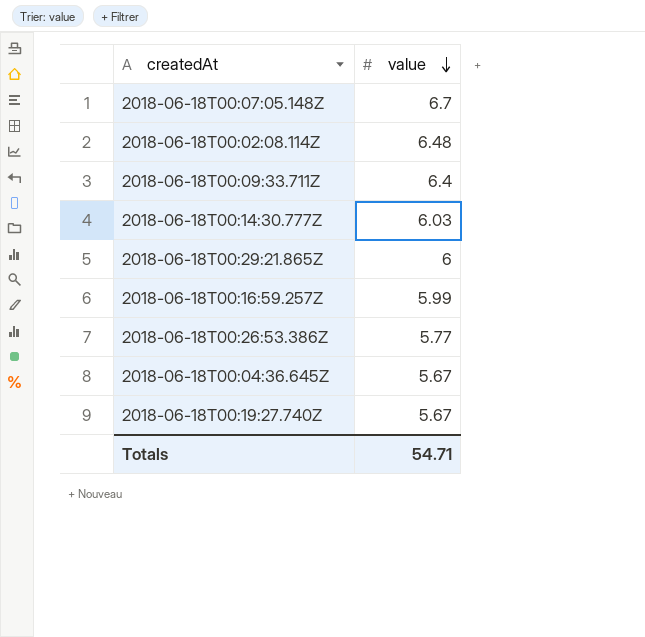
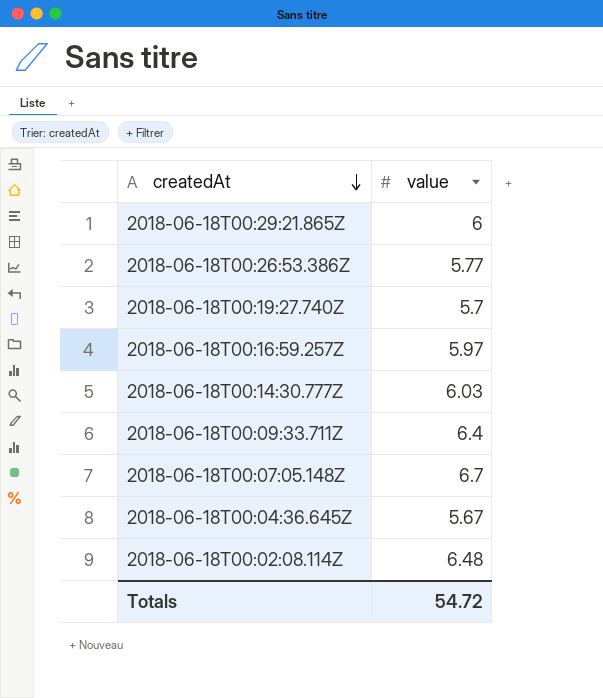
row order: value descending -> createdAt descending
2018-06-18T00:19:27.740Z | value: 5.67 -> 5.7
2018-06-18T00:16:59.257Z | value: 5.99 -> 5.97
Totals | value: 54.71 -> 54.72

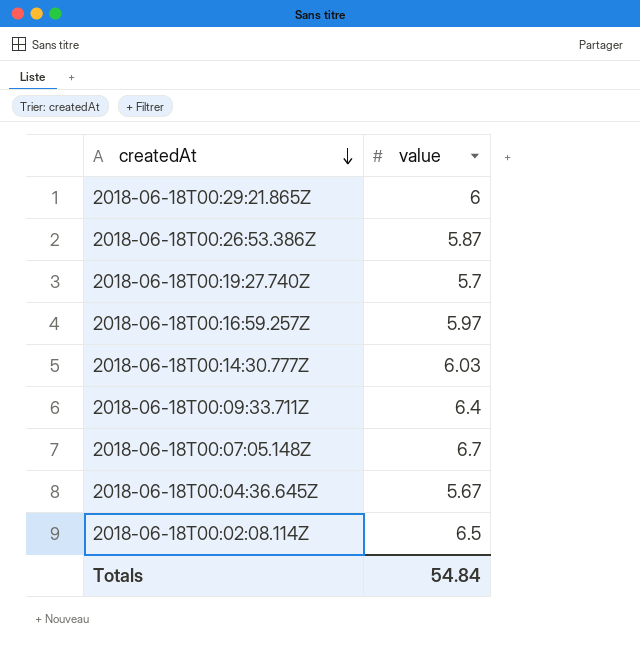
2018-06-18T00:26:53.386Z | value: 5.77 -> 5.87
2018-06-18T00:02:08.114Z | value: 6.48 -> 6.5
Totals | value: 54.72 -> 54.84

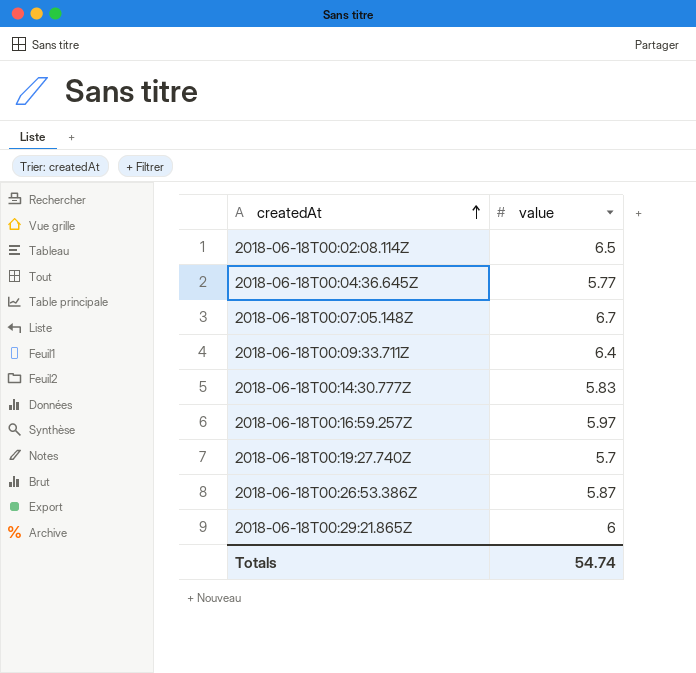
row order: createdAt descending -> createdAt ascending
2018-06-18T00:04:36.645Z | value: 5.67 -> 5.77
2018-06-18T00:14:30.777Z | value: 6.03 -> 5.83
Totals | value: 54.84 -> 54.74

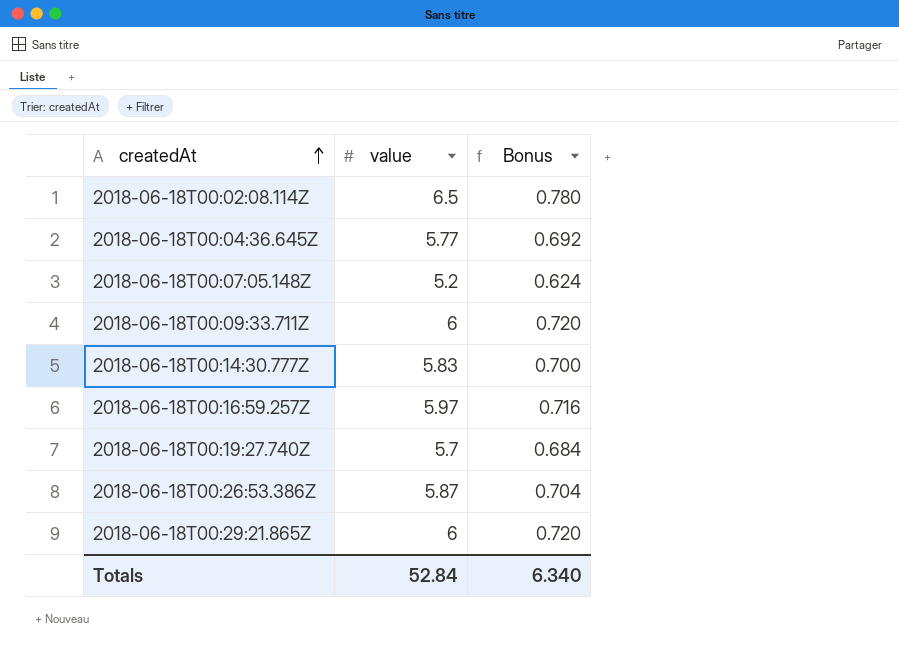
column Bonus | formula: none -> [value] * 0.12
2018-06-18T00:07:05.148Z | value: 6.7 -> 5.2
2018-06-18T00:09:33.711Z | value: 6.4 -> 6
Totals | value: 54.74 -> 52.84

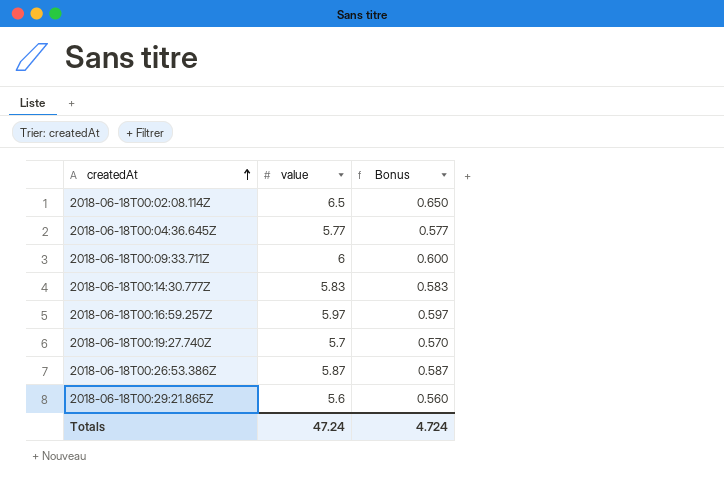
column Bonus | formula: [value] * 0.12 -> [value] * 0.1
row 2018-06-18T00:07:05.148Z: 5.2 | 0.624 -> none
2018-06-18T00:29:21.865Z | value: 6 -> 5.6
Totals | value: 52.84 -> 47.24
Totals | Bonus: 6.340 -> 4.724

